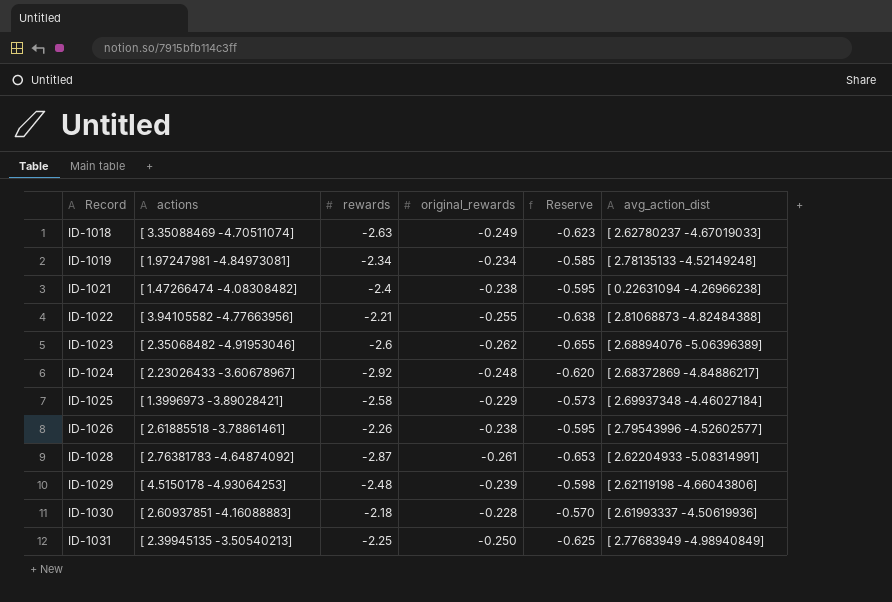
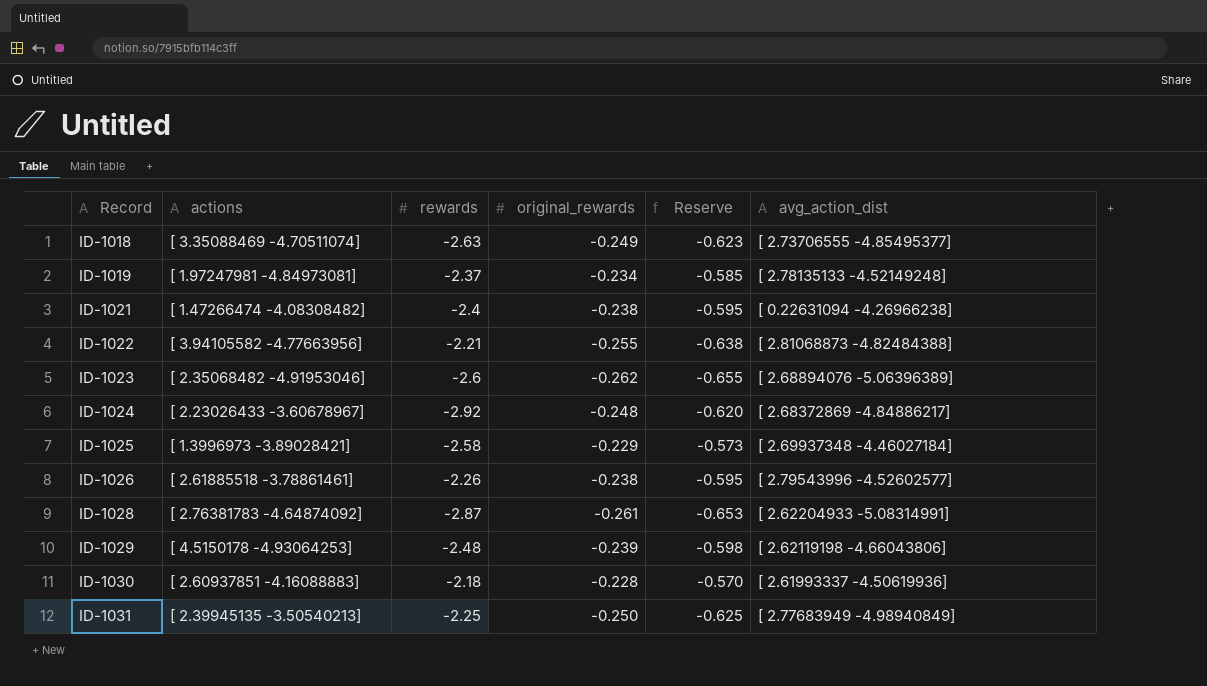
ID-1018 | avg_action_dist: [ 2.62780237 -4.67019033] -> [ 2.73706555 -4.85495377]
ID-1019 | rewards: -2.34 -> -2.37

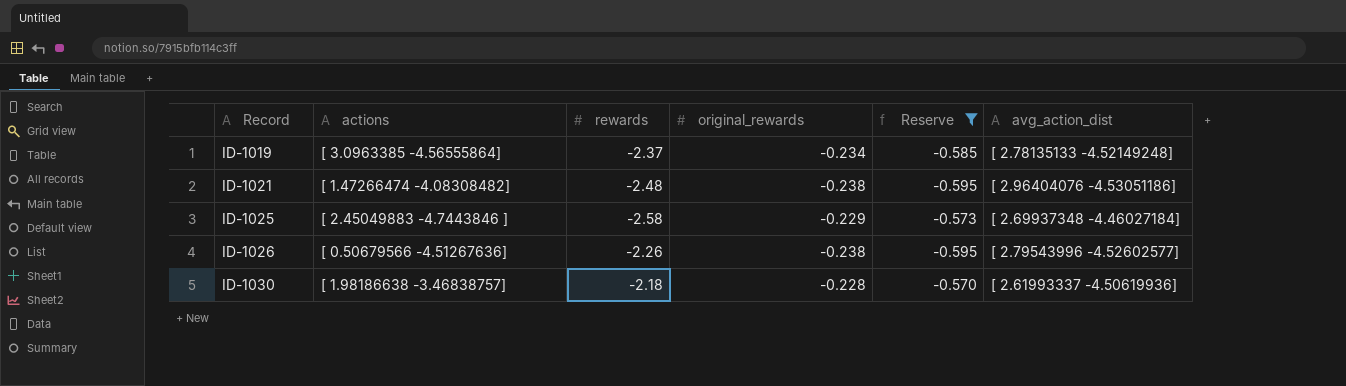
filter: none -> Reserve >= -0.595
ID-1019 | actions: [ 1.97247981 -4.84973081] -> [ 3.0963385 -4.56555864]
ID-1021 | rewards: -2.4 -> -2.48
ID-1021 | avg_action_dist: [ 0.22631094 -4.26966238] -> [ 2.96404076 -4.53051186]
ID-1025 | actions: [ 1.3996973 -3.89028421] -> [ 2.45049883 -4.7443846 ]
ID-1026 | actions: [ 2.61885518 -3.78861461] -> [ 0.50679566 -4.51267636]
ID-1030 | actions: [ 2.60937851 -4.16088883] -> [ 1.98186638 -3.46838757]

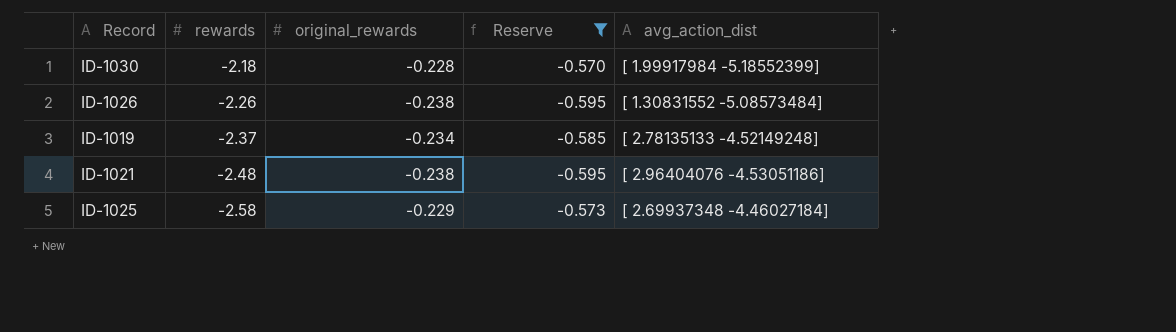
row order: Record ascending -> rewards descending
column actions | position: 2 -> none
ID-1030 | avg_action_dist: [ 2.61993337 -4.50619936] -> [ 1.99917984 -5.18552399]
ID-1026 | avg_action_dist: [ 2.79543996 -4.52602577] -> [ 1.30831552 -5.08573484]

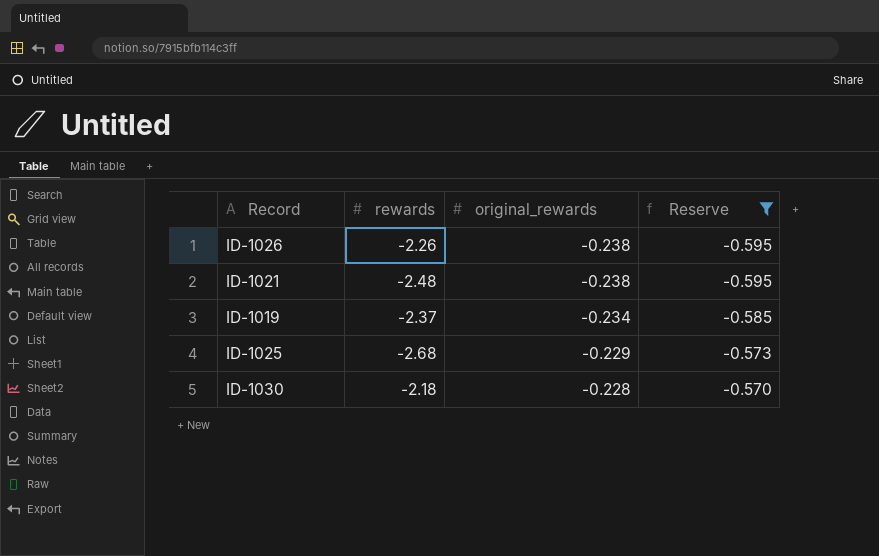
row order: rewards descending -> original_rewards ascending
column avg_action_dist | position: 5 -> none
ID-1025 | rewards: -2.58 -> -2.68

